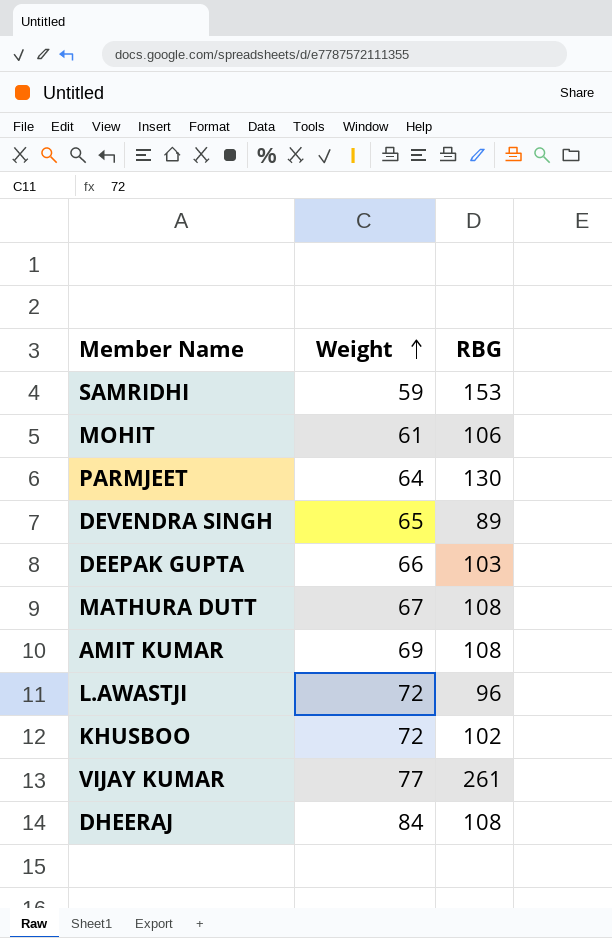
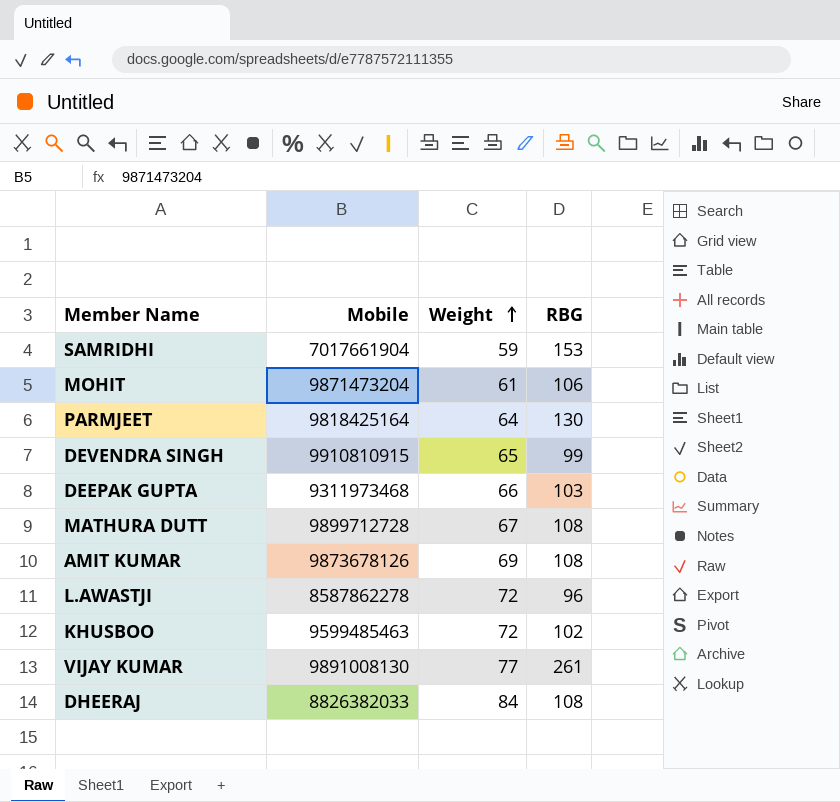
column Mobile | position: none -> 2
DEVENDRA SINGH | RBG: 89 -> 99

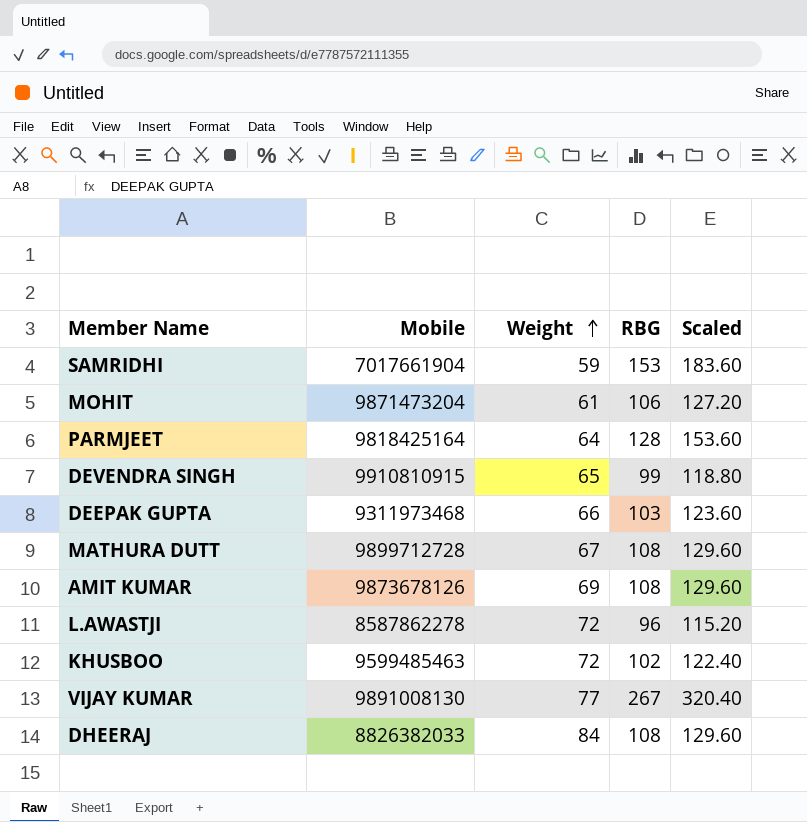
column Scaled | formula: none -> [RBG] * 1.2
PARMJEET | RBG: 130 -> 128
VIJAY KUMAR | RBG: 261 -> 267

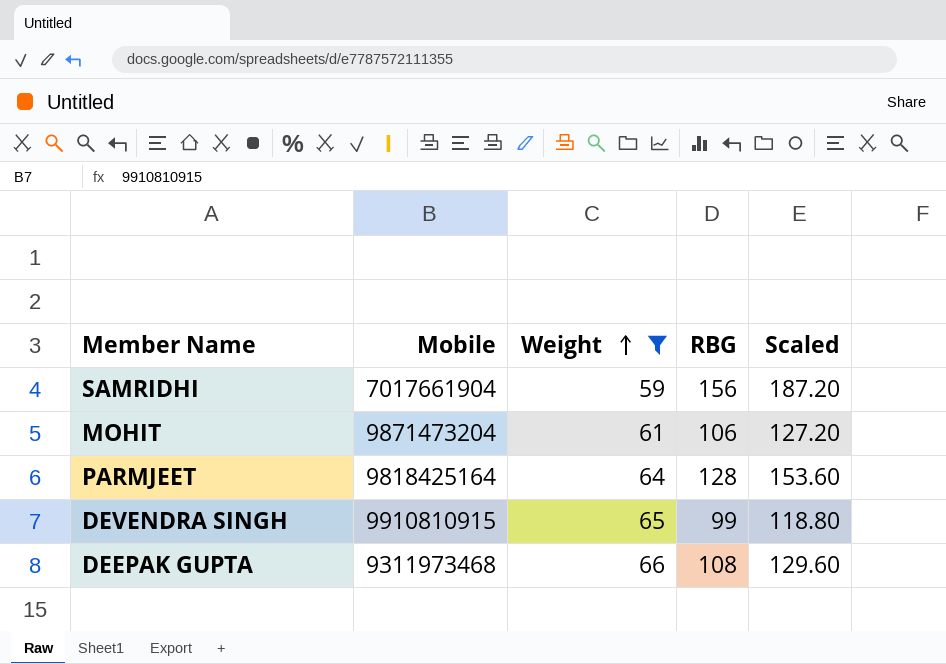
filter: none -> Weight <= 66
SAMRIDHI | RBG: 153 -> 156
SAMRIDHI | Scaled: 183.60 -> 187.20
DEEPAK GUPTA | RBG: 103 -> 108
DEEPAK GUPTA | Scaled: 123.60 -> 129.60

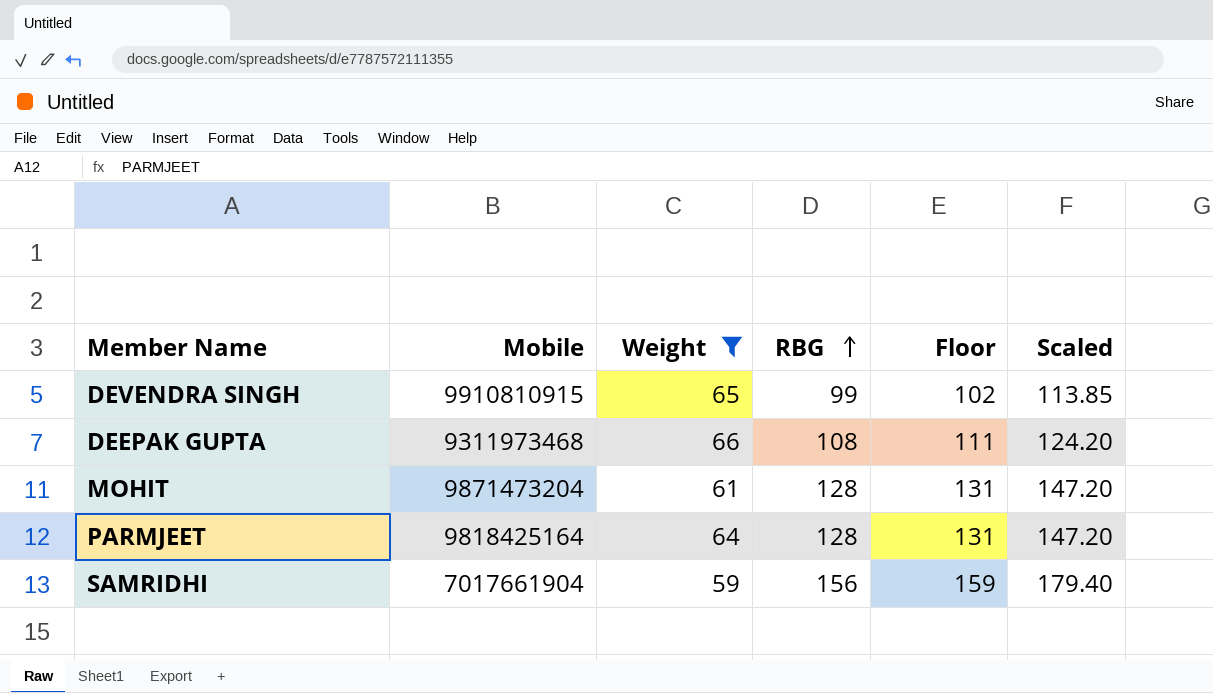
row order: Weight ascending -> RBG ascending
column Floor | formula: none -> [RBG] + 3
column Scaled | formula: [RBG] * 1.2 -> [RBG] * 1.15
MOHIT | RBG: 106 -> 128

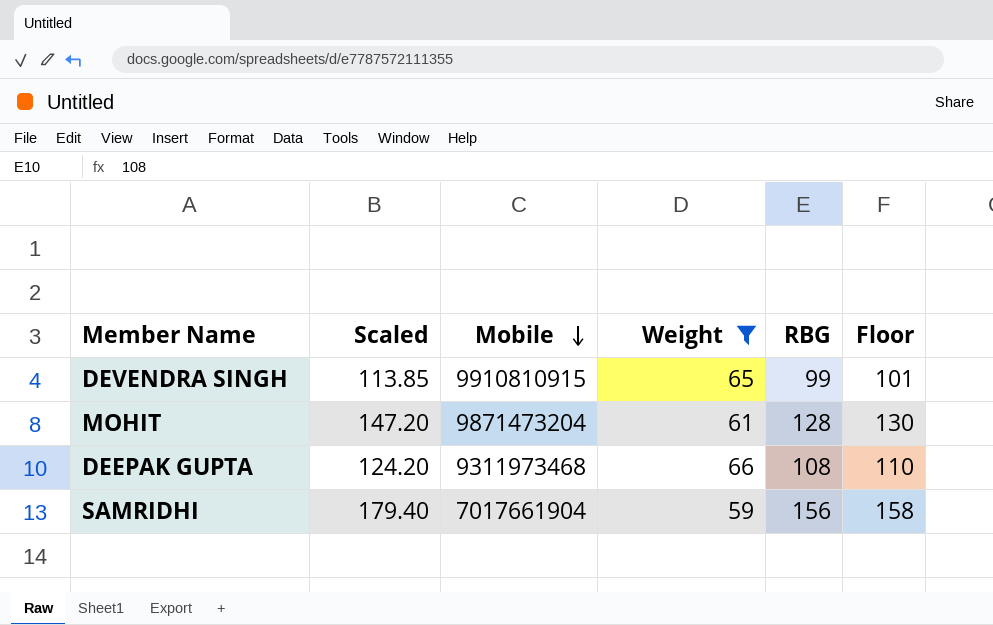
row order: RBG ascending -> Mobile descending
column Scaled | position: 6 -> 2
column Floor | formula: [RBG] + 3 -> [RBG] + 2
row PARMJEET: 9818425164 | 64 | 128 | 131 | 147.20 -> none

